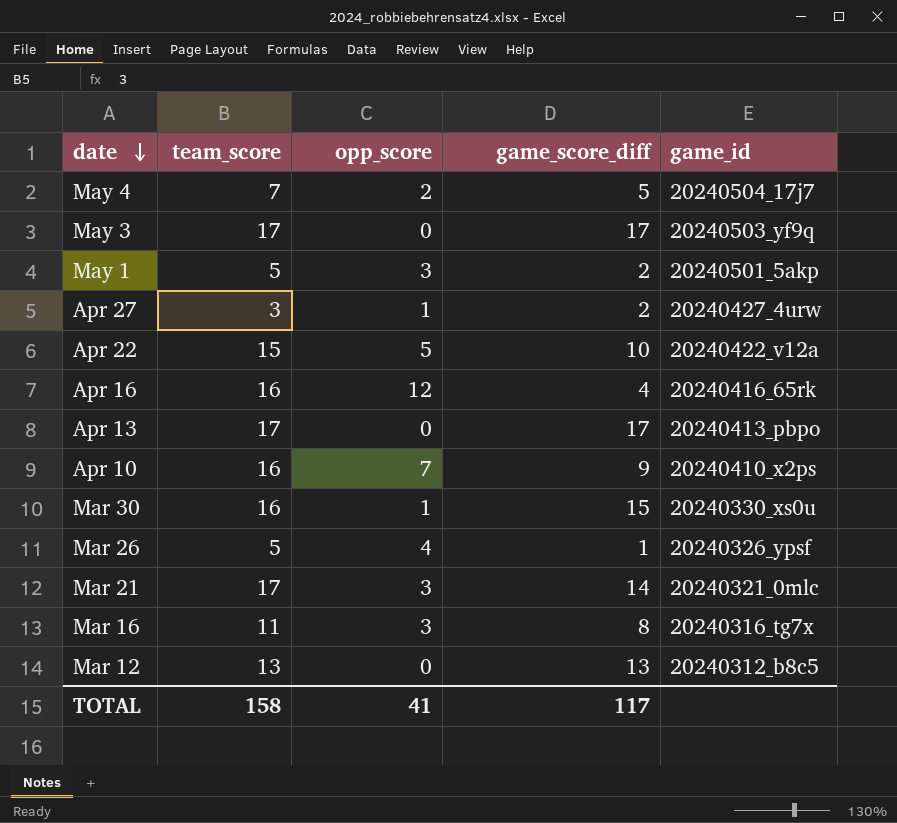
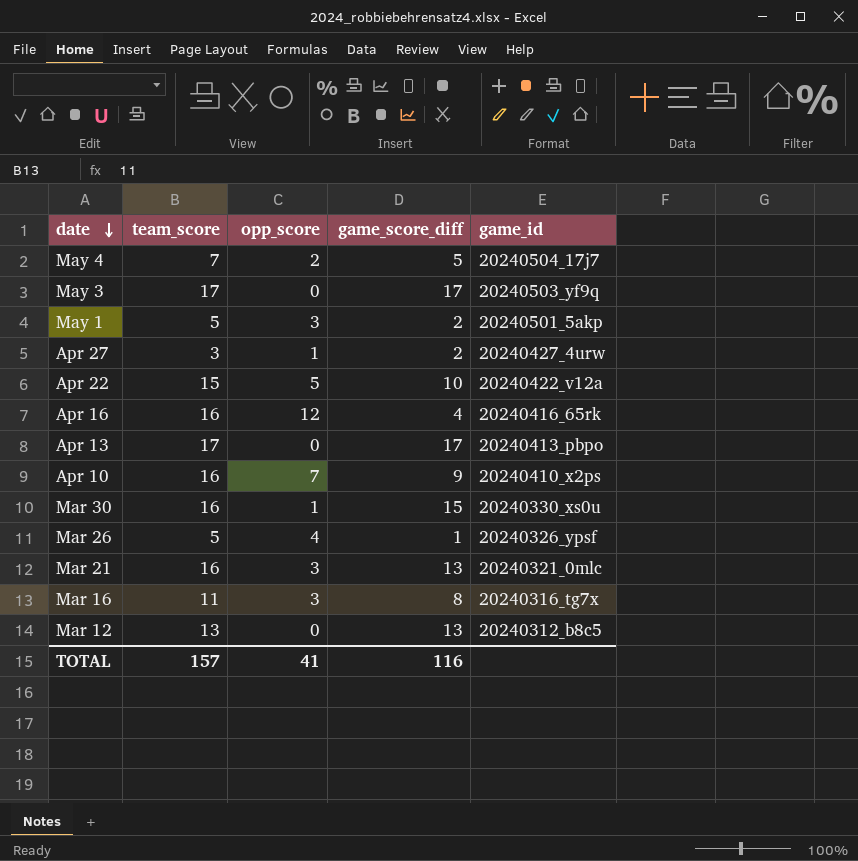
Mar 21 | team_score: 17 -> 16
Mar 21 | game_score_diff: 14 -> 13
TOTAL | team_score: 158 -> 157
TOTAL | game_score_diff: 117 -> 116

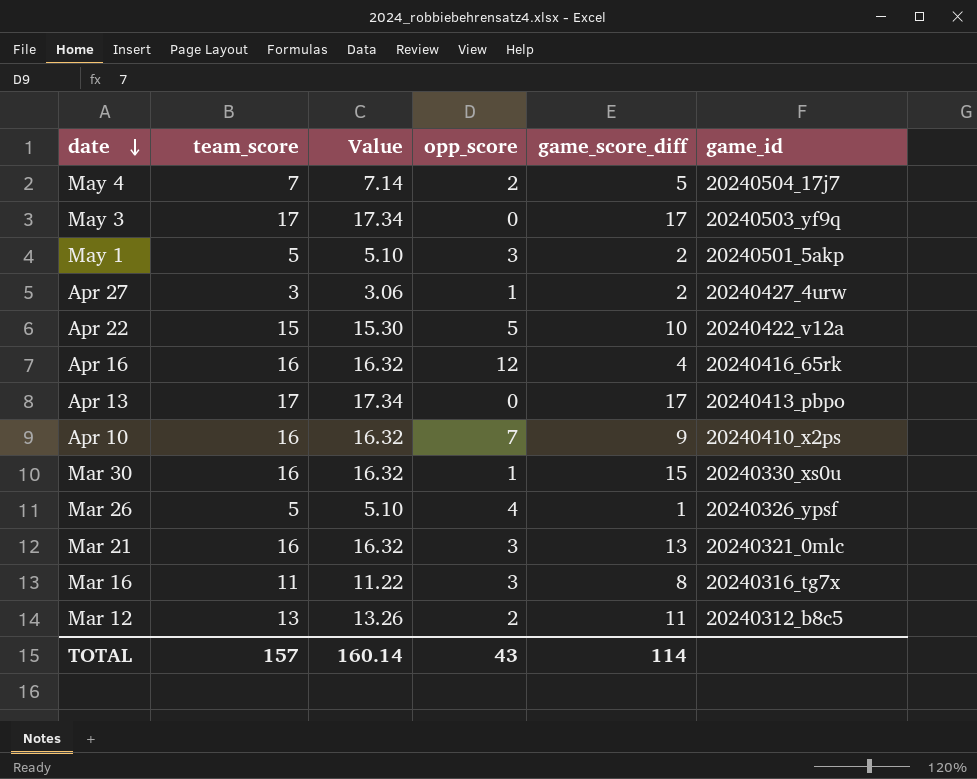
column Value | formula: none -> [team_score] * 1.02
Mar 12 | opp_score: 0 -> 2
Mar 12 | game_score_diff: 13 -> 11
TOTAL | opp_score: 41 -> 43
TOTAL | game_score_diff: 116 -> 114

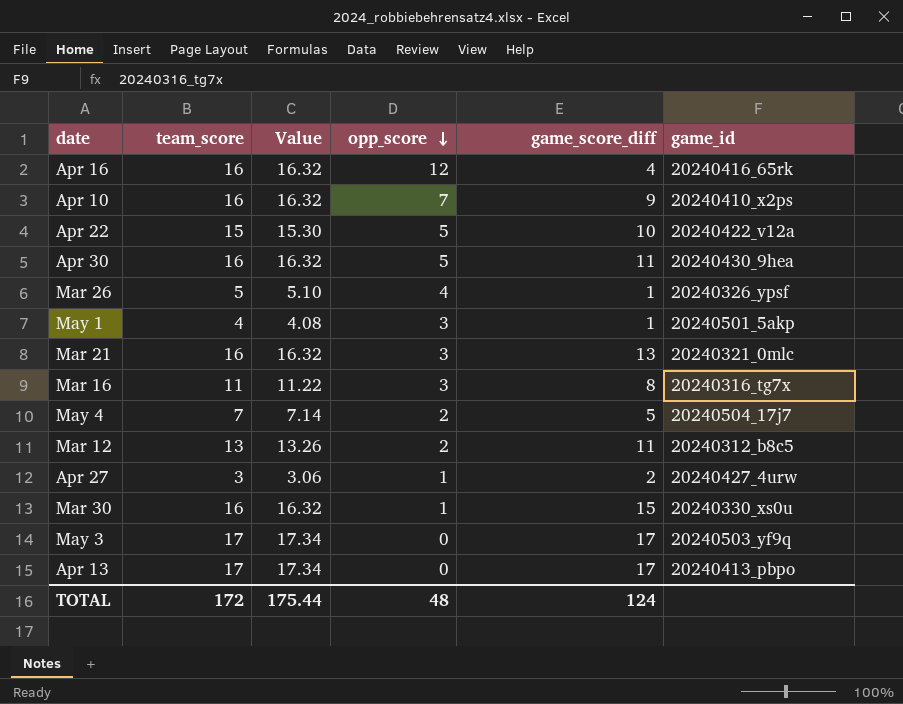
row order: date descending -> opp_score descending
row Apr 30: none -> 16 | 16.32 | 5 | 11 | 20240430_9hea
May 1 | team_score: 5 -> 4
May 1 | Value: 5.10 -> 4.08
May 1 | game_score_diff: 2 -> 1
TOTAL | team_score: 157 -> 172
TOTAL | Value: 160.14 -> 175.44
TOTAL | opp_score: 43 -> 48
TOTAL | game_score_diff: 114 -> 124

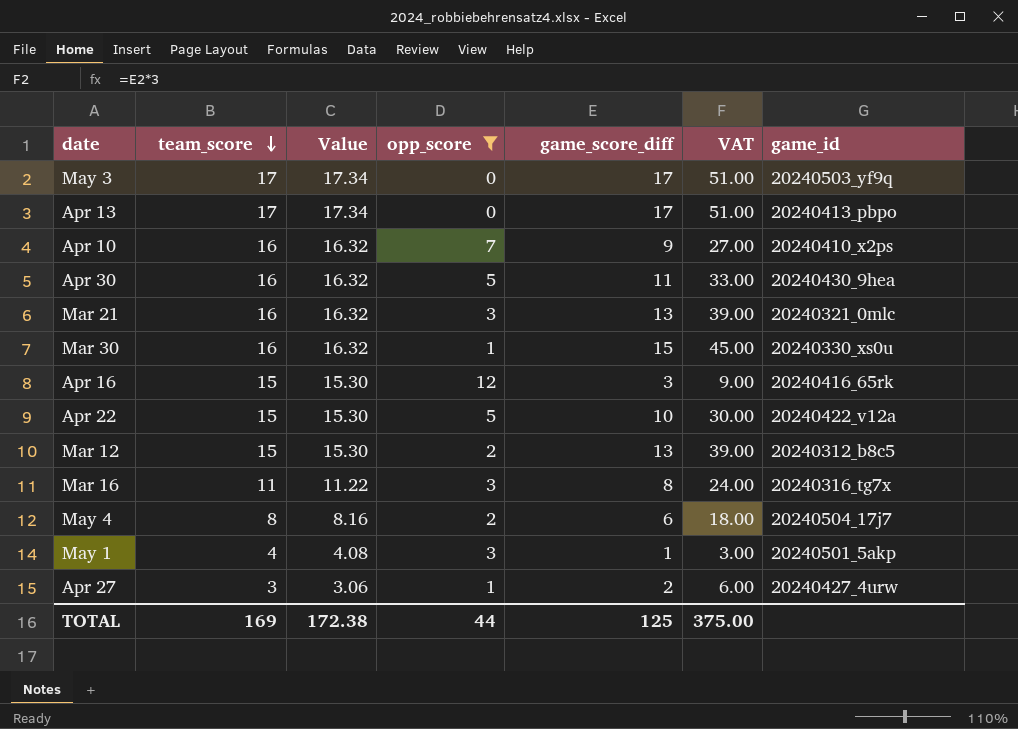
filter: none -> opp_score != 4
row order: opp_score descending -> team_score descending
column VAT | formula: none -> [game_score_diff] * 3
Apr 16 | team_score: 16 -> 15
Apr 16 | Value: 16.32 -> 15.30
Apr 16 | game_score_diff: 4 -> 3
Mar 12 | team_score: 13 -> 15
Mar 12 | Value: 13.26 -> 15.30
Mar 12 | game_score_diff: 11 -> 13
May 4 | team_score: 7 -> 8
May 4 | Value: 7.14 -> 8.16
May 4 | game_score_diff: 5 -> 6
TOTAL | team_score: 172 -> 169
TOTAL | Value: 175.44 -> 172.38
TOTAL | opp_score: 48 -> 44
TOTAL | game_score_diff: 124 -> 125

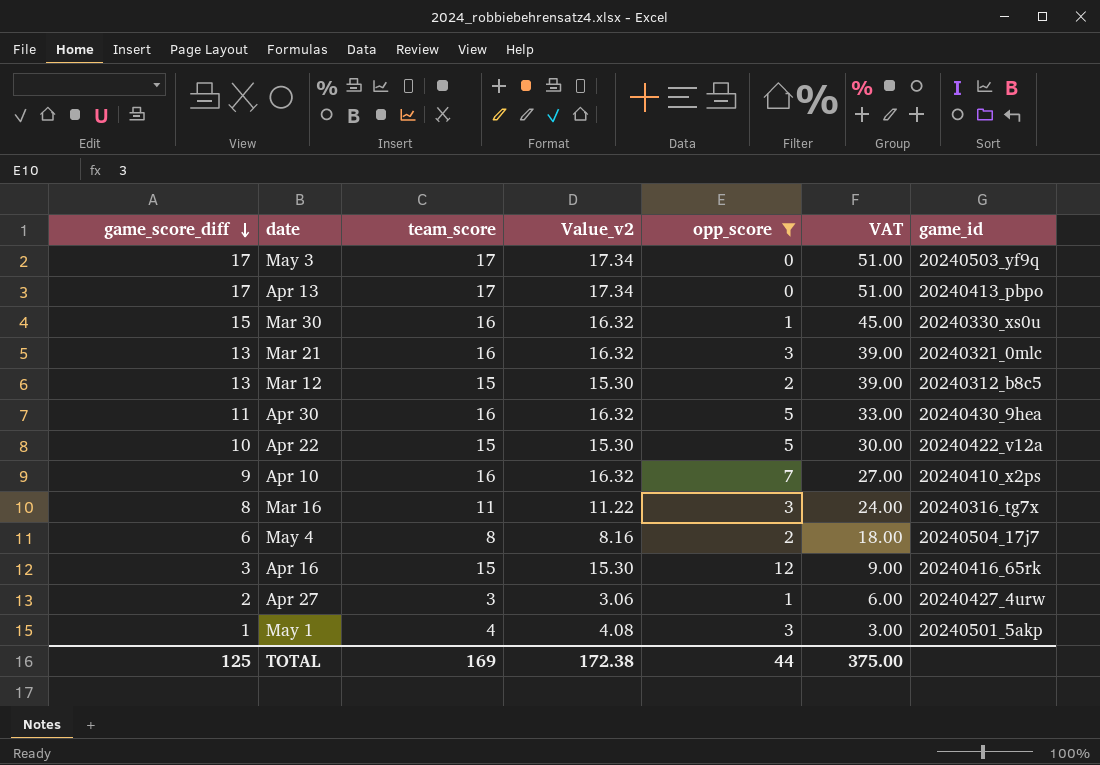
row order: team_score descending -> game_score_diff descending
column game_score_diff | position: 5 -> 1
column name: Value -> Value_v2

